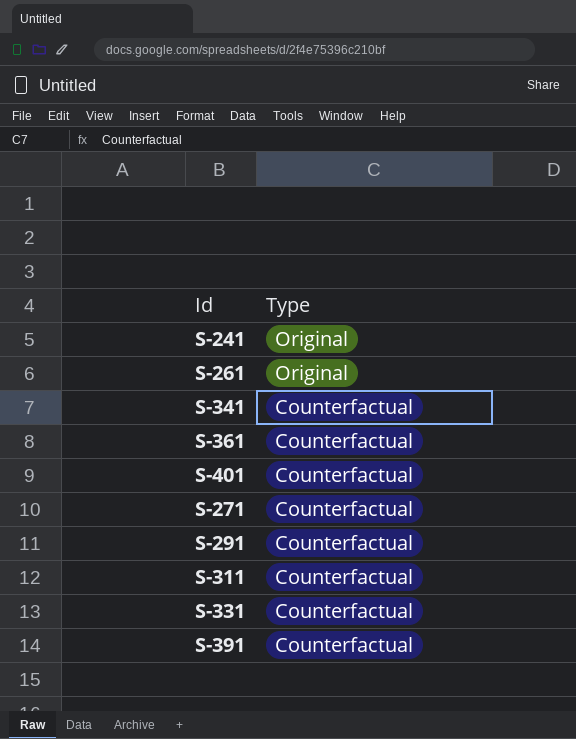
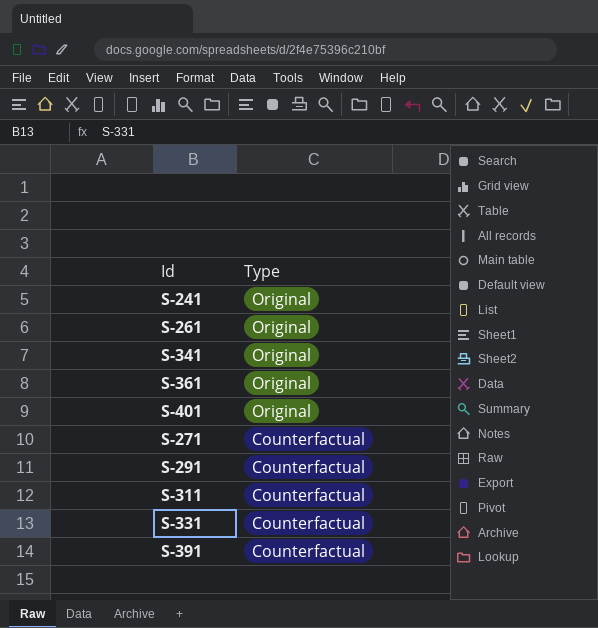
S-341 | Type: Counterfactual -> Original
S-361 | Type: Counterfactual -> Original
S-401 | Type: Counterfactual -> Original

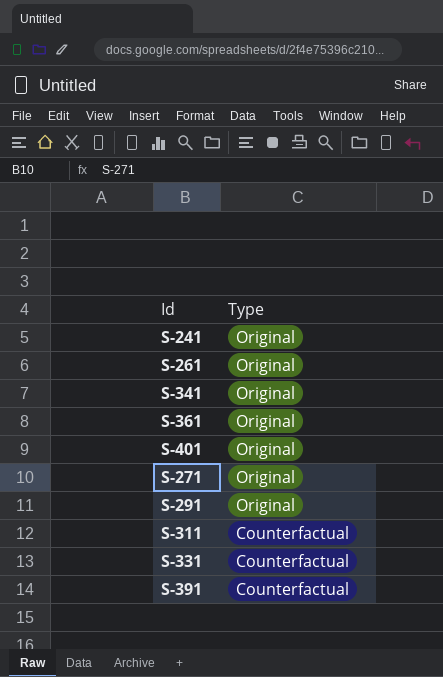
S-271 | Type: Counterfactual -> Original
S-291 | Type: Counterfactual -> Original

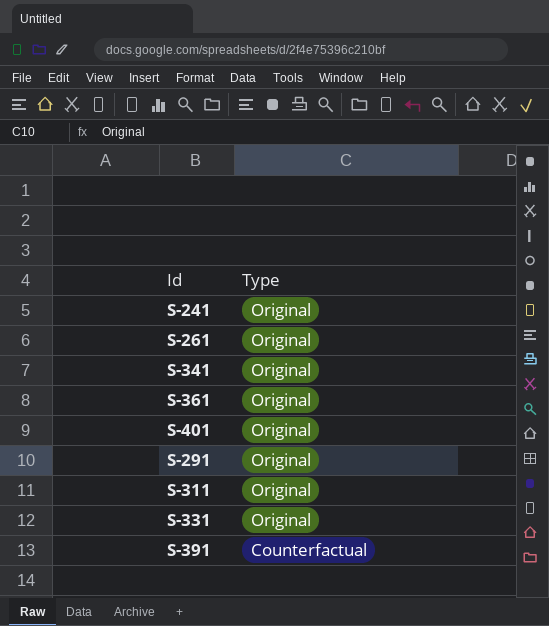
row S-271: Original -> none
S-311 | Type: Counterfactual -> Original
S-331 | Type: Counterfactual -> Original

